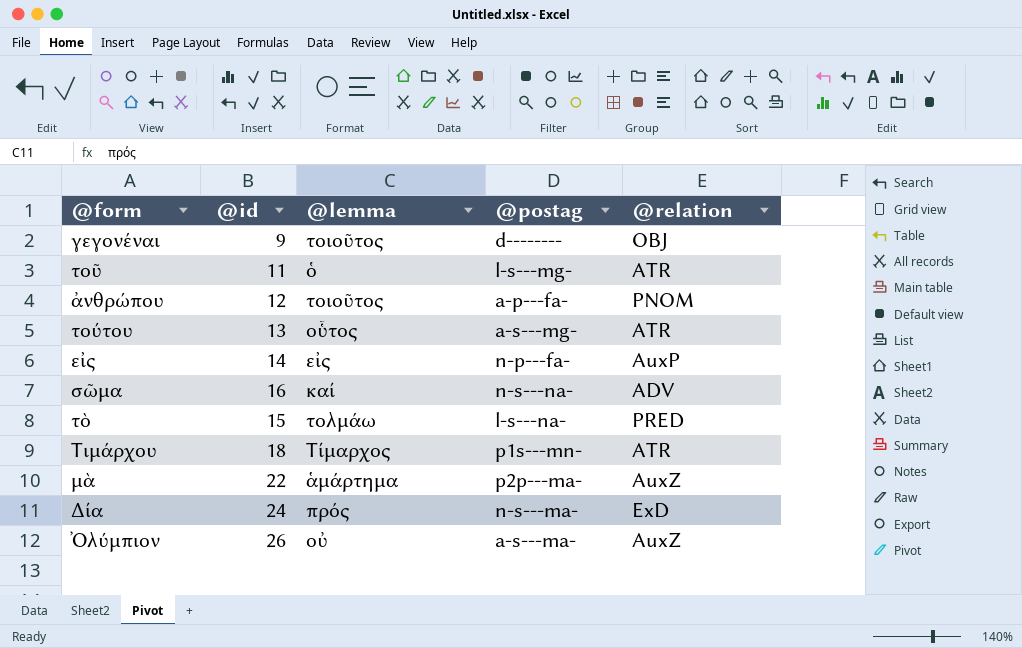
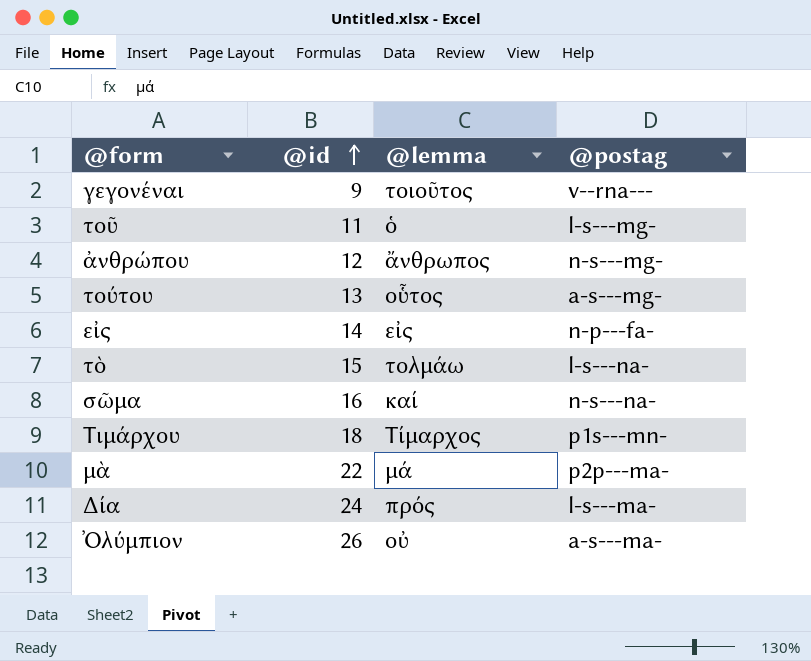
row order: none -> @id ascending
column @relation | position: 5 -> none
γεγονέναι | @postag: d-------- -> v--rna---
ἀνθρώπου | @lemma: τοιοῦτος -> ἄνθρωπος
ἀνθρώπου | @postag: a-p---fa- -> n-s---mg-
μὰ | @lemma: ἁμάρτημα -> μά
Δία | @postag: n-s---ma- -> l-s---ma-

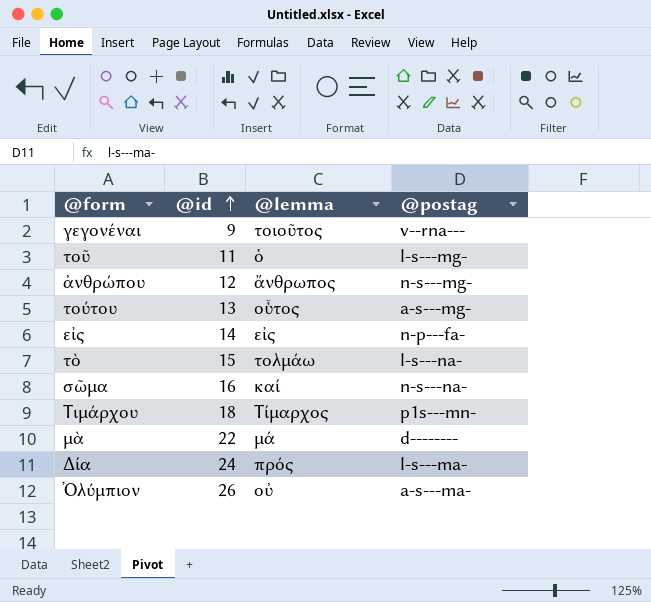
μὰ | @postag: p2p---ma- -> d--------

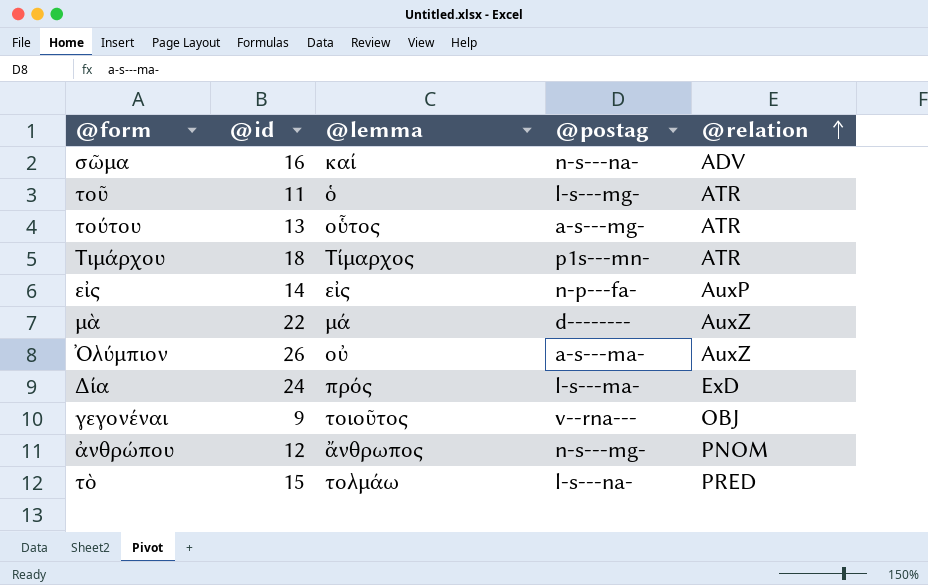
row order: @id ascending -> @relation ascending
column @relation | position: none -> 5

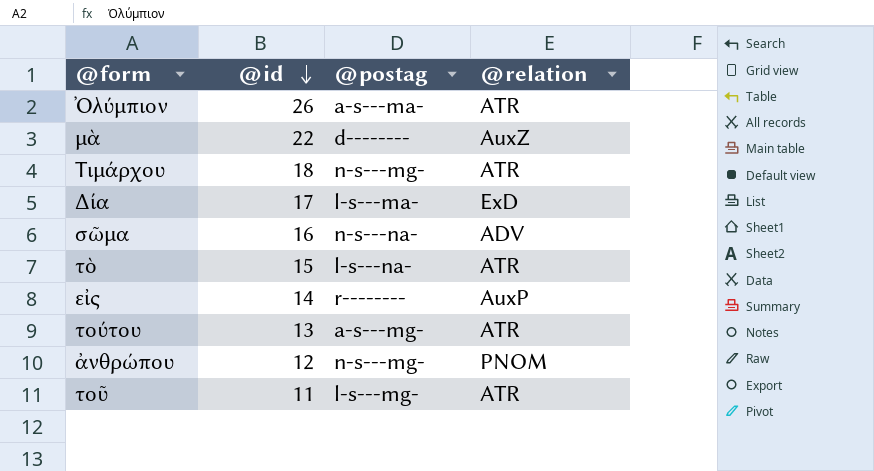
row order: @relation ascending -> @id descending
column @lemma | position: 3 -> none
row γεγονέναι: 9 | τοιοῦτος | v--rna--- | OBJ -> none
Ὀλύμπιον | @relation: AuxZ -> ATR
Τιμάρχου | @postag: p1s---mn- -> n-s---mg-
Δία | @id: 24 -> 17
τὸ | @relation: PRED -> ATR
εἰς | @postag: n-p---fa- -> r--------

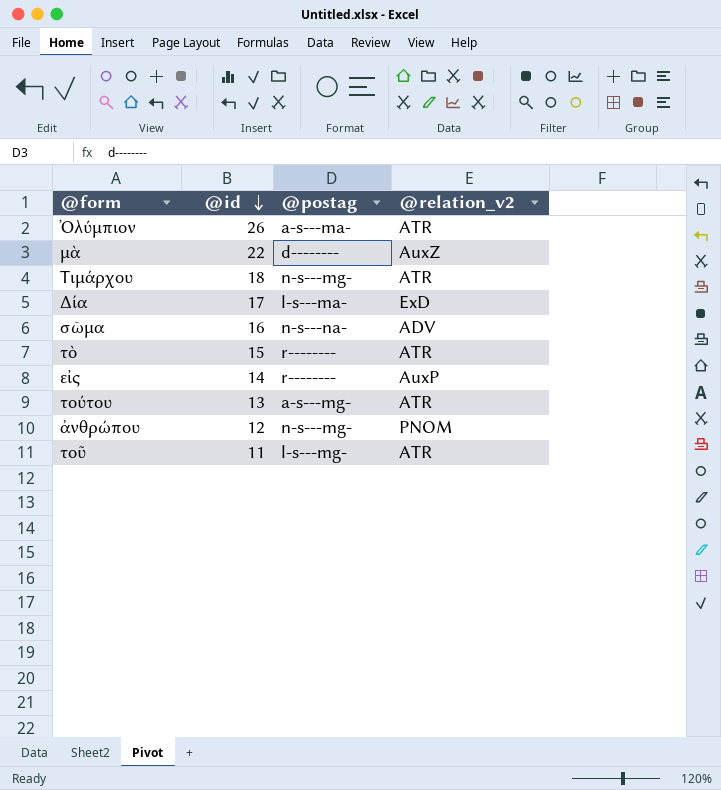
column name: @relation -> @relation_v2
τὸ | @postag: l-s---na- -> r--------

